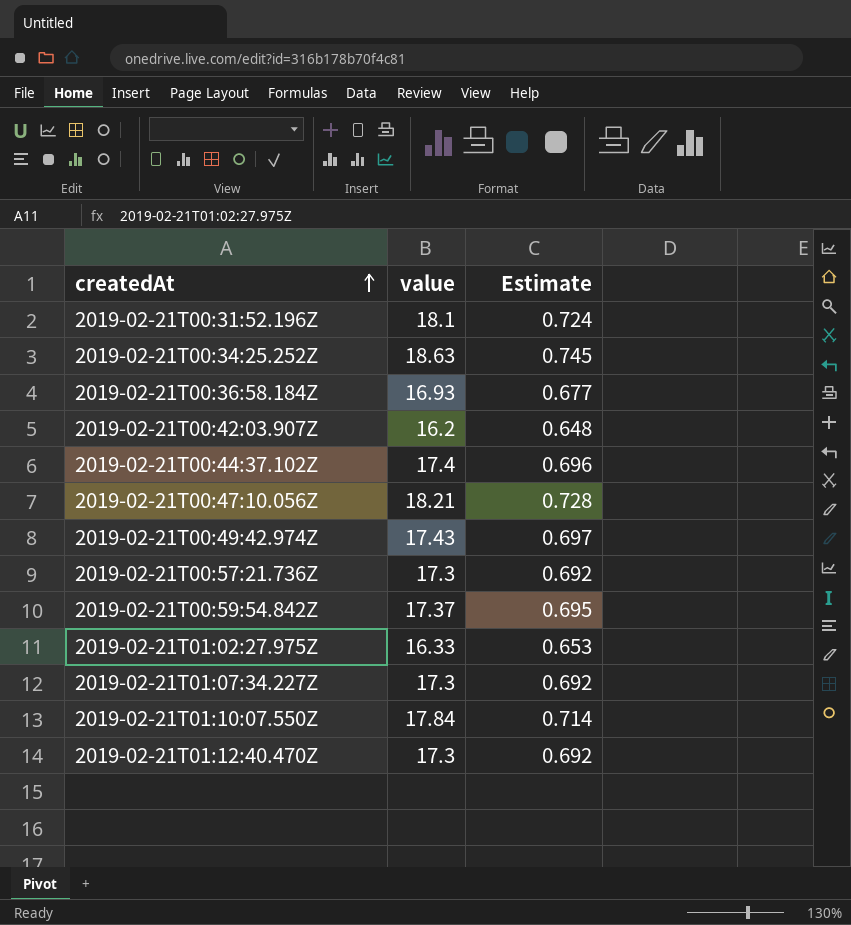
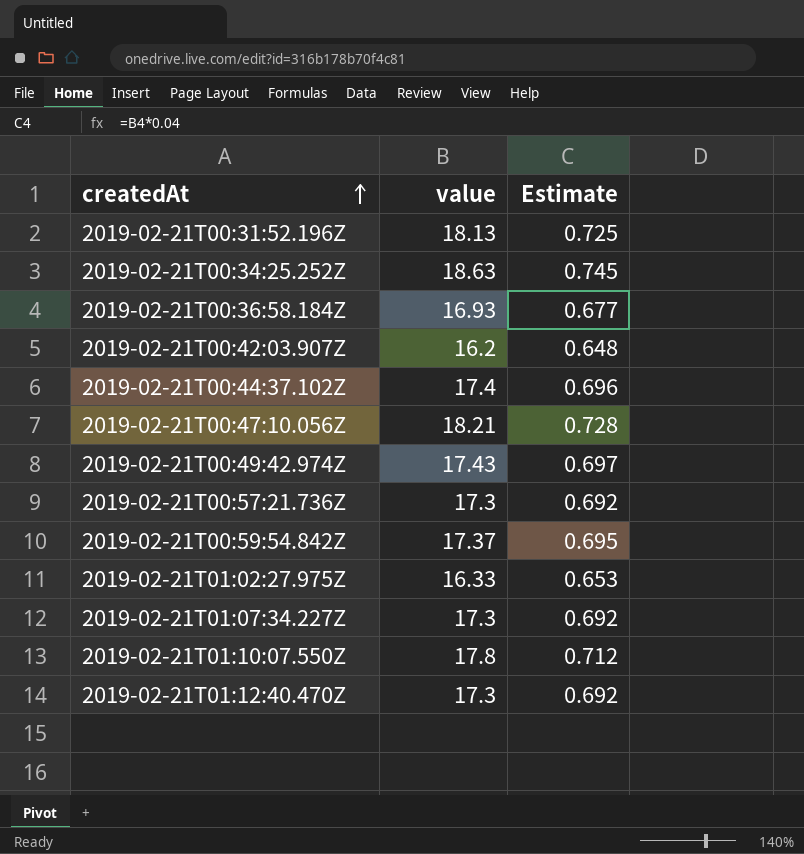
2019-02-21T00:31:52.196Z | value: 18.1 -> 18.13
2019-02-21T00:31:52.196Z | Estimate: 0.724 -> 0.725
2019-02-21T01:10:07.550Z | value: 17.84 -> 17.8
2019-02-21T01:10:07.550Z | Estimate: 0.714 -> 0.712

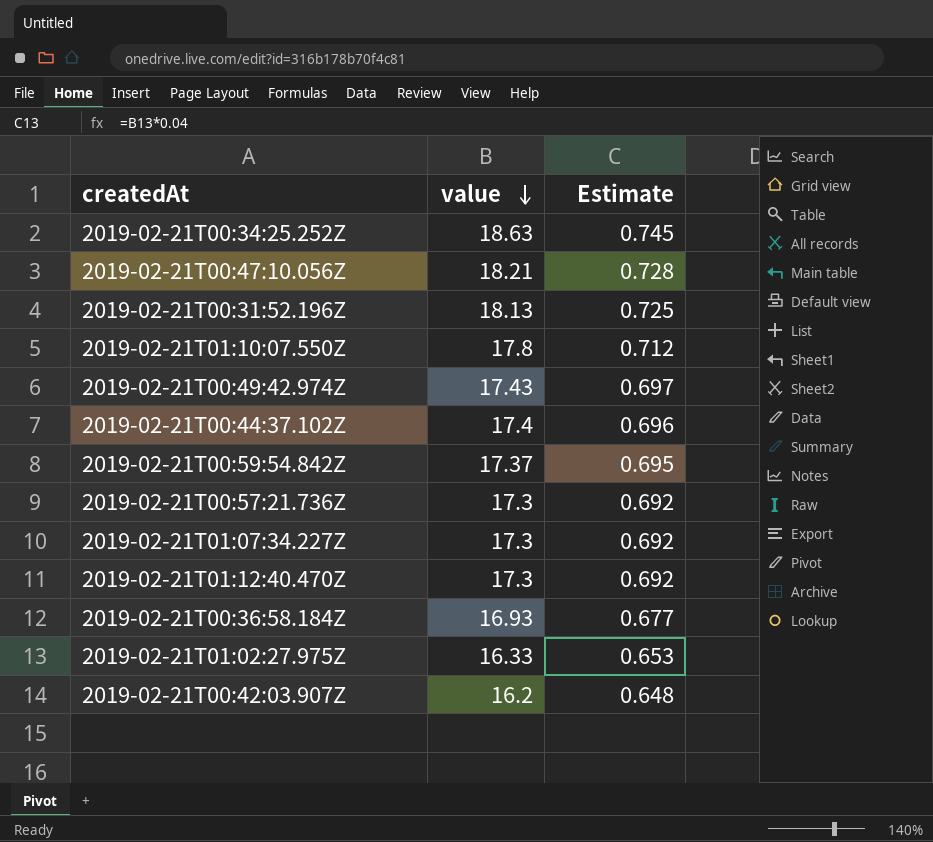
row order: createdAt ascending -> value descending

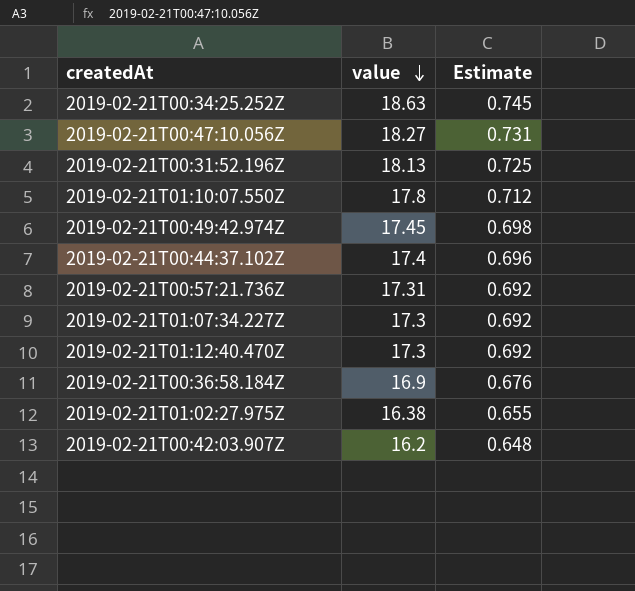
row 2019-02-21T00:59:54.842Z: 17.37 | 0.695 -> none
2019-02-21T00:47:10.056Z | value: 18.21 -> 18.27
2019-02-21T00:47:10.056Z | Estimate: 0.728 -> 0.731
2019-02-21T00:49:42.974Z | value: 17.43 -> 17.45
2019-02-21T00:49:42.974Z | Estimate: 0.697 -> 0.698
2019-02-21T00:57:21.736Z | value: 17.3 -> 17.31
2019-02-21T00:36:58.184Z | value: 16.93 -> 16.9
2019-02-21T00:36:58.184Z | Estimate: 0.677 -> 0.676
2019-02-21T01:02:27.975Z | value: 16.33 -> 16.38
2019-02-21T01:02:27.975Z | Estimate: 0.653 -> 0.655

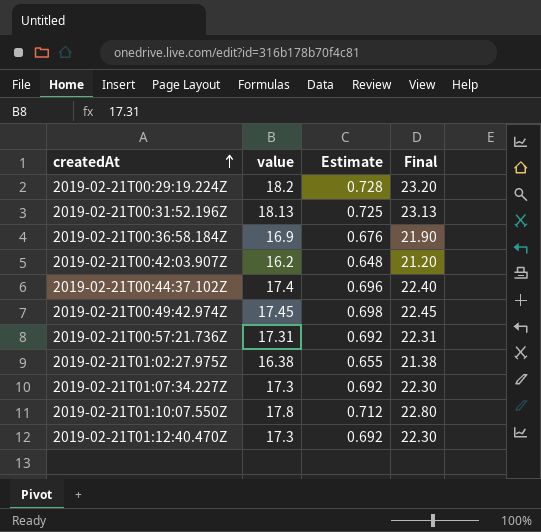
row order: value descending -> createdAt ascending
column Final | formula: none -> [value] + 5
row 2019-02-21T00:34:25.252Z: 18.63 | 0.745 -> none
row 2019-02-21T00:47:10.056Z: 18.27 | 0.731 -> none
row 2019-02-21T00:29:19.224Z: none -> 18.2 | 0.728 | 23.20

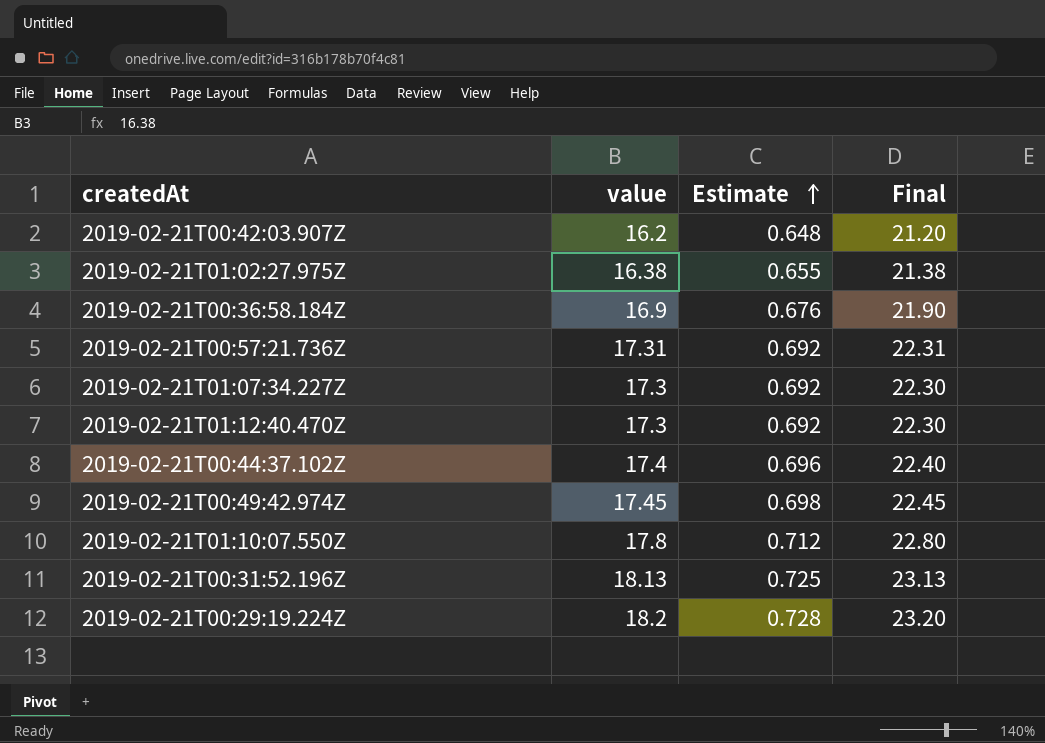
row order: createdAt ascending -> Estimate ascending

